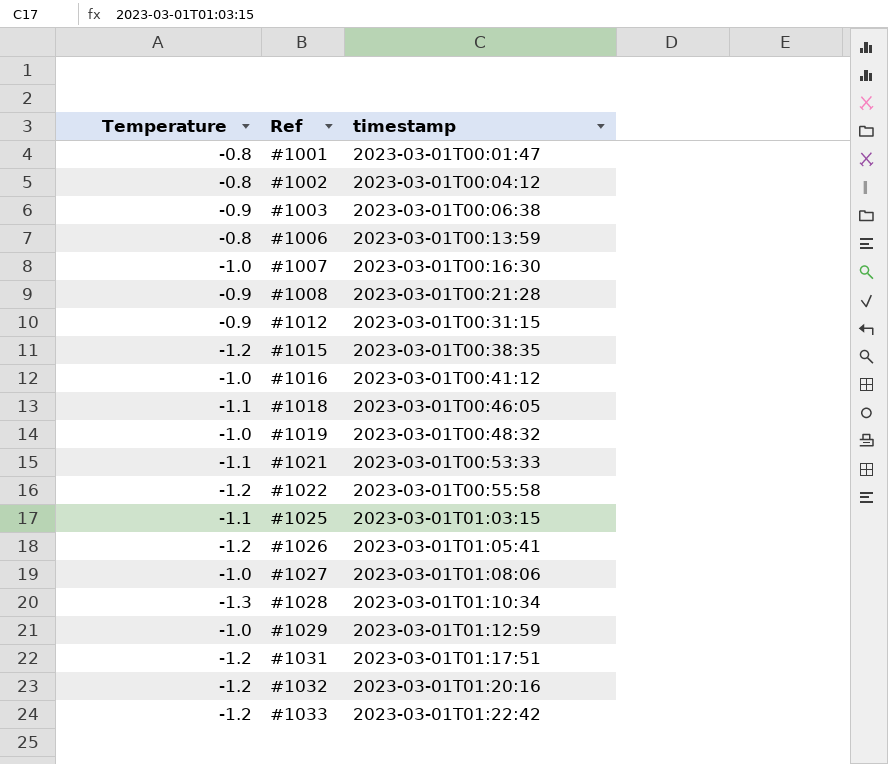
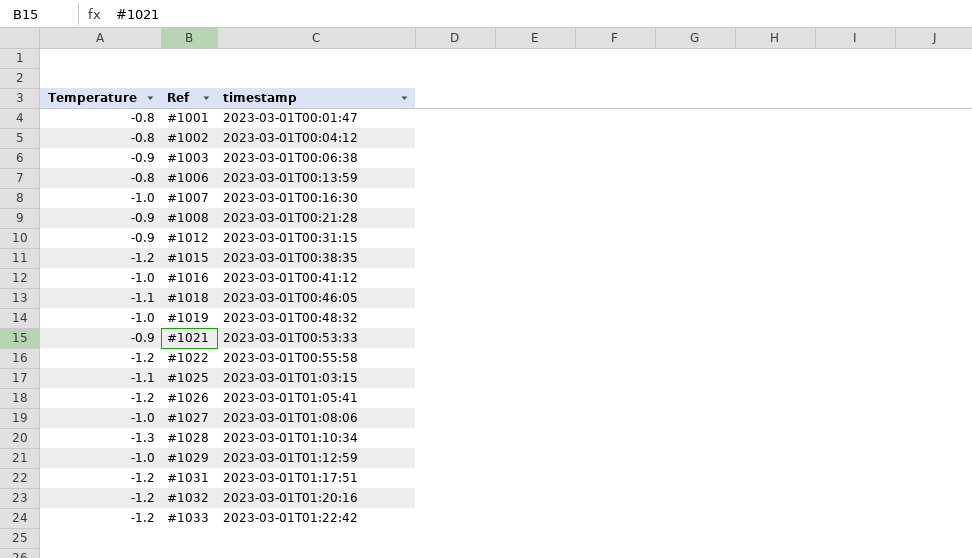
#1021 | Temperature: -1.1 -> -0.9

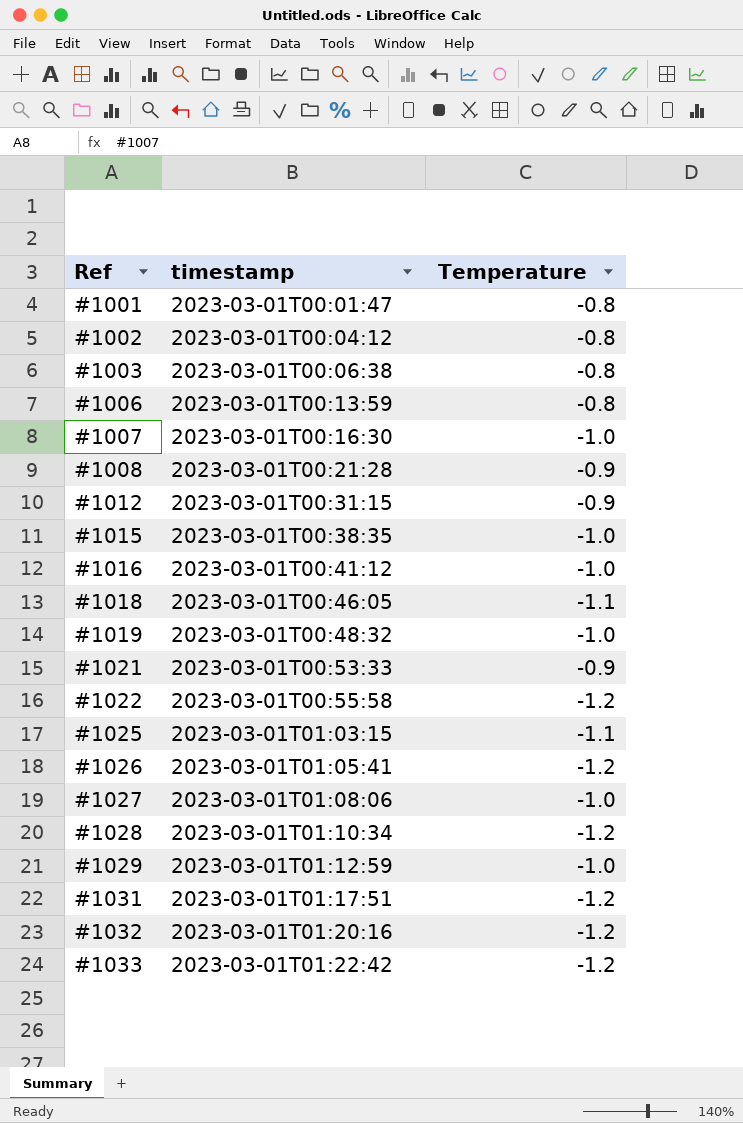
column Temperature | position: 1 -> 3
#1003 | Temperature: -0.9 -> -0.8
#1015 | Temperature: -1.2 -> -1.0
#1028 | Temperature: -1.3 -> -1.2

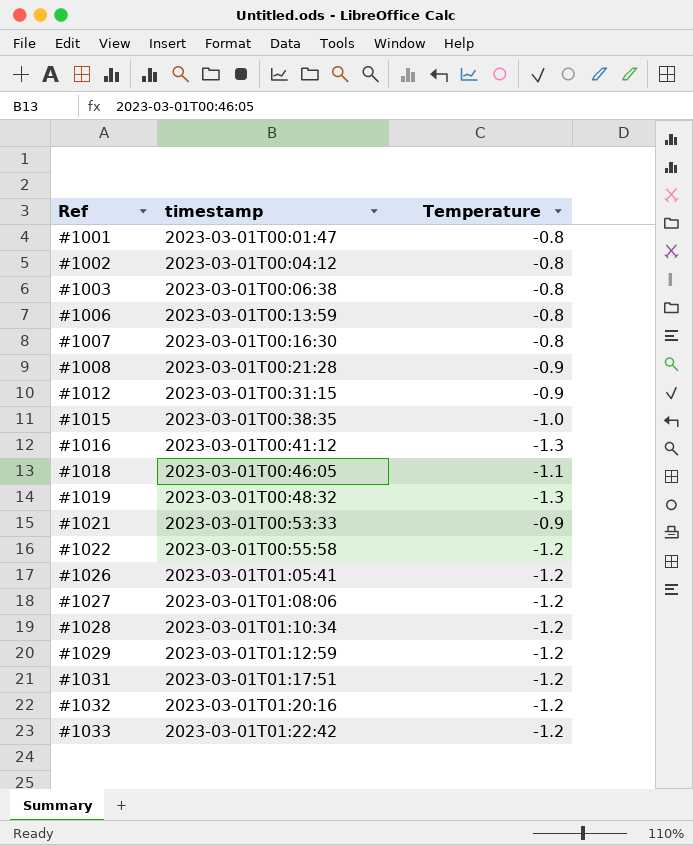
row #1025: 2023-03-01T01:03:15 | -1.1 -> none
#1007 | Temperature: -1.0 -> -0.8
#1016 | Temperature: -1.0 -> -1.3
#1019 | Temperature: -1.0 -> -1.3
#1027 | Temperature: -1.0 -> -1.2
#1029 | Temperature: -1.0 -> -1.2

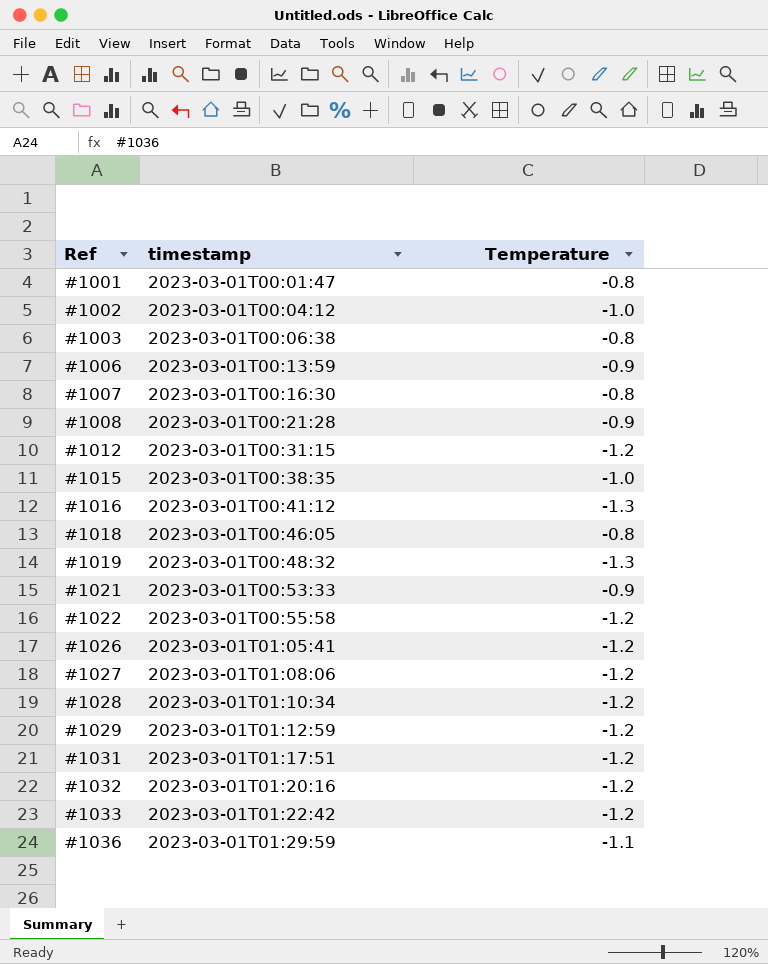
#1002 | Temperature: -0.8 -> -1.0
#1006 | Temperature: -0.8 -> -0.9
#1012 | Temperature: -0.9 -> -1.2
#1018 | Temperature: -1.1 -> -0.8
row #1036: none -> 2023-03-01T01:29:59 | -1.1

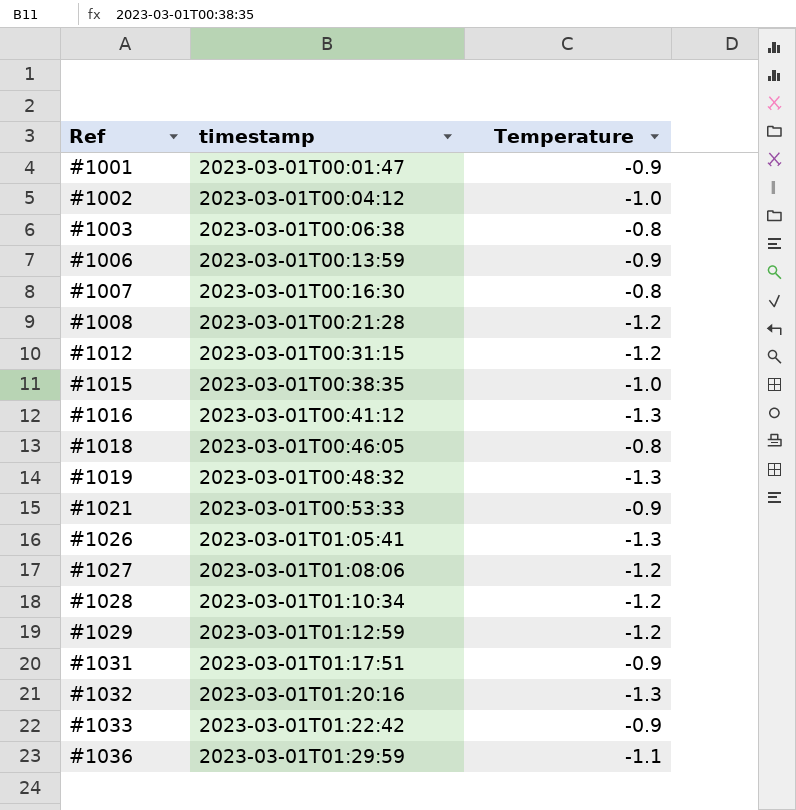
row #1022: 2023-03-01T00:55:58 | -1.2 -> none
#1001 | Temperature: -0.8 -> -0.9
#1008 | Temperature: -0.9 -> -1.2
#1026 | Temperature: -1.2 -> -1.3
#1031 | Temperature: -1.2 -> -0.9
#1032 | Temperature: -1.2 -> -1.3
#1033 | Temperature: -1.2 -> -0.9

